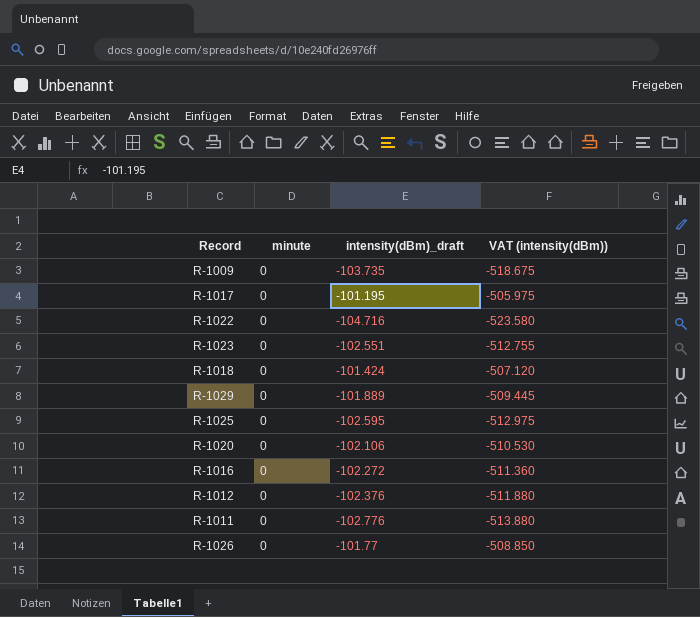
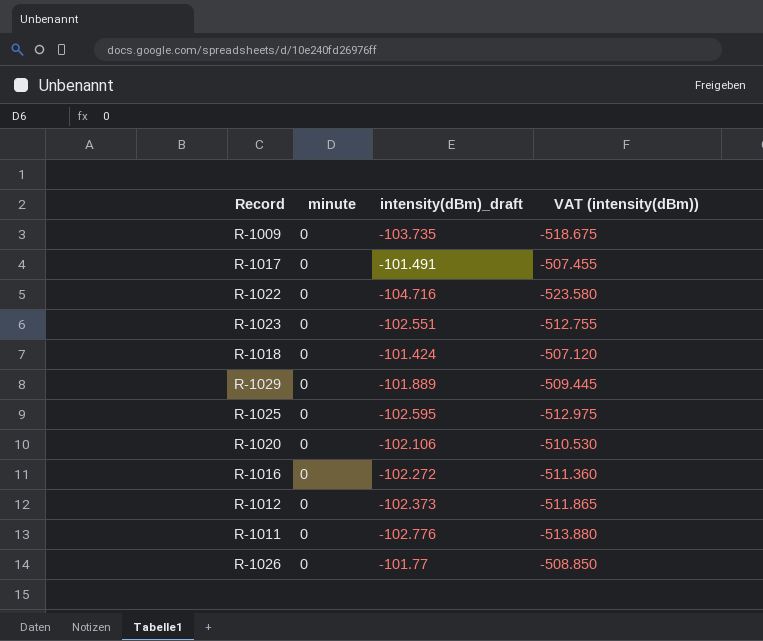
R-1017 | intensity(dBm)_draft: -101.195 -> -101.491
R-1017 | VAT (intensity(dBm)): -505.975 -> -507.455
R-1012 | intensity(dBm)_draft: -102.376 -> -102.373
R-1012 | VAT (intensity(dBm)): -511.880 -> -511.865

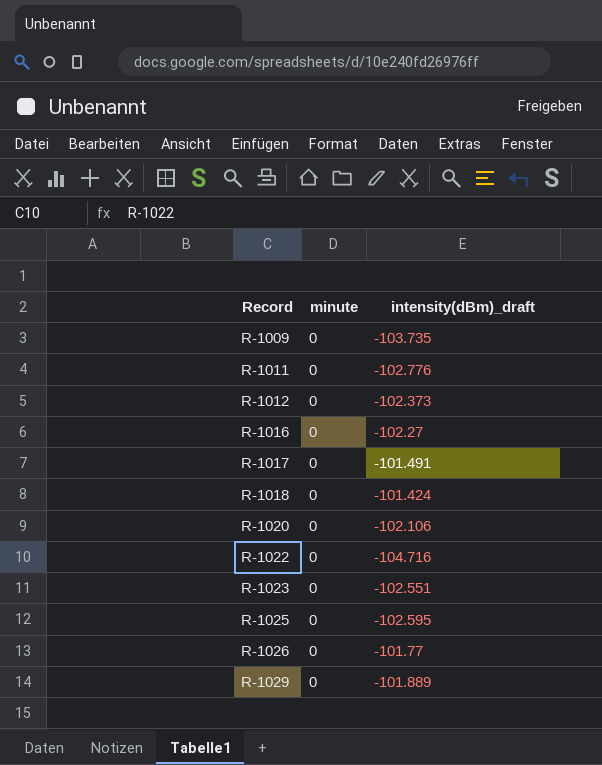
row order: none -> Record ascending
column VAT (intensity(dBm)) | formula: [intensity(dBm)_draft] * 5 -> none
R-1016 | intensity(dBm)_draft: -102.272 -> -102.27

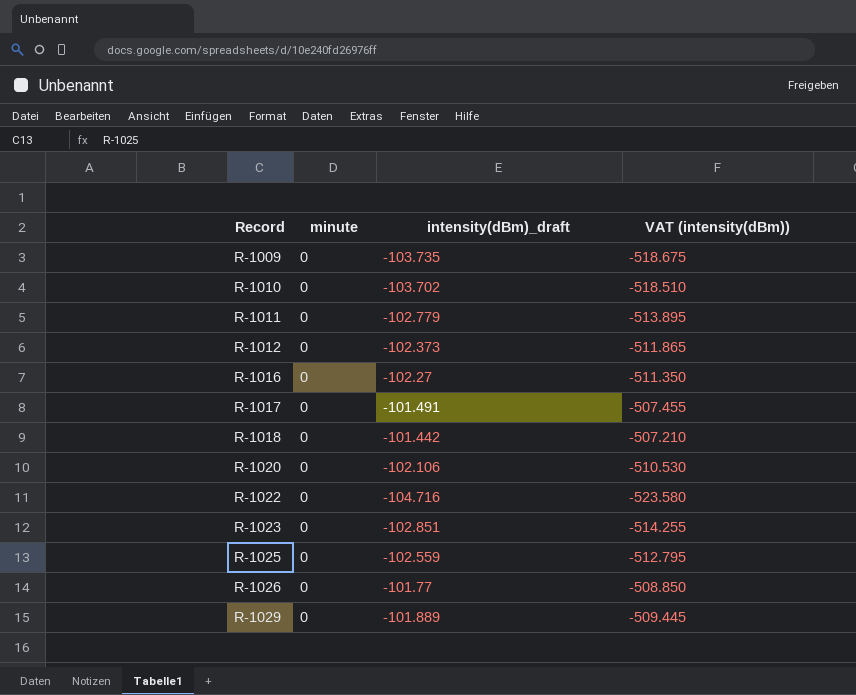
column VAT (intensity(dBm)) | formula: none -> [intensity(dBm)_draft] * 5
row R-1010: none -> 0 | -103.702 | -518.510
R-1011 | intensity(dBm)_draft: -102.776 -> -102.779
R-1018 | intensity(dBm)_draft: -101.424 -> -101.442
R-1023 | intensity(dBm)_draft: -102.551 -> -102.851
R-1025 | intensity(dBm)_draft: -102.595 -> -102.559

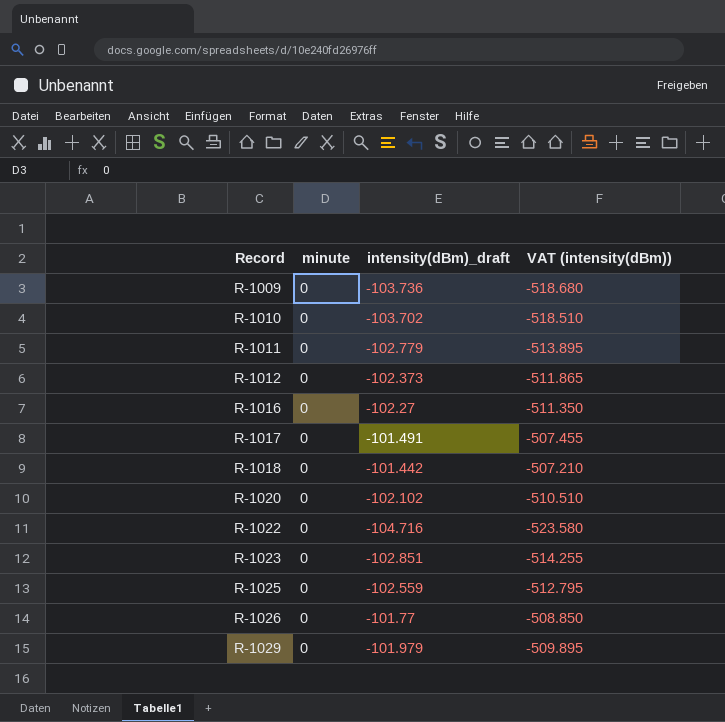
R-1009 | intensity(dBm)_draft: -103.735 -> -103.736
R-1009 | VAT (intensity(dBm)): -518.675 -> -518.680
R-1020 | intensity(dBm)_draft: -102.106 -> -102.102
R-1020 | VAT (intensity(dBm)): -510.530 -> -510.510
R-1029 | intensity(dBm)_draft: -101.889 -> -101.979
R-1029 | VAT (intensity(dBm)): -509.445 -> -509.895

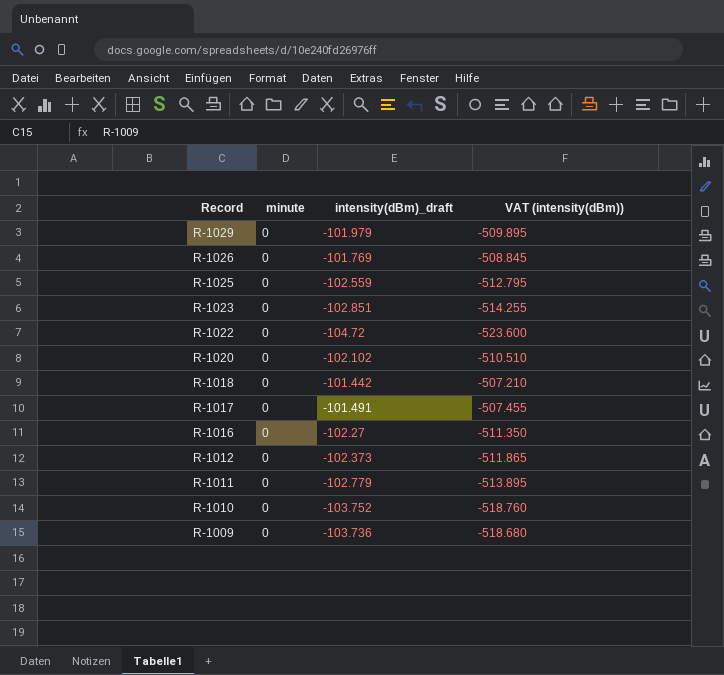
row order: Record ascending -> Record descending
R-1026 | intensity(dBm)_draft: -101.77 -> -101.769
R-1026 | VAT (intensity(dBm)): -508.850 -> -508.845
R-1022 | intensity(dBm)_draft: -104.716 -> -104.72
R-1022 | VAT (intensity(dBm)): -523.580 -> -523.600
R-1010 | intensity(dBm)_draft: -103.702 -> -103.752
R-1010 | VAT (intensity(dBm)): -518.510 -> -518.760

